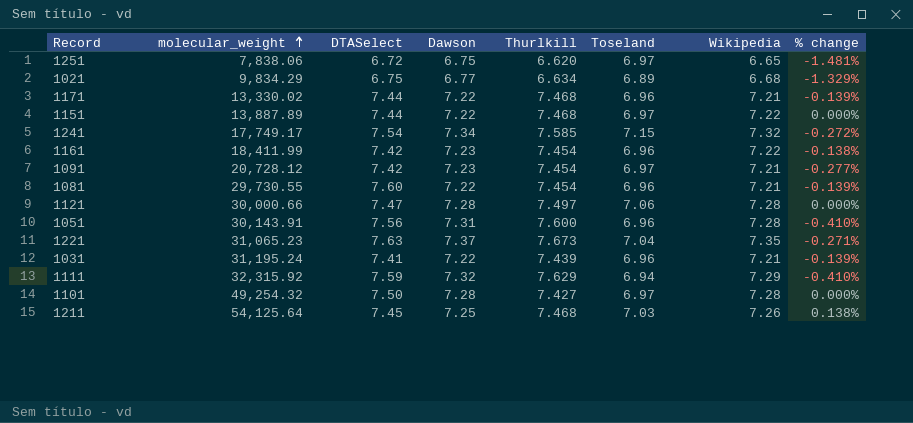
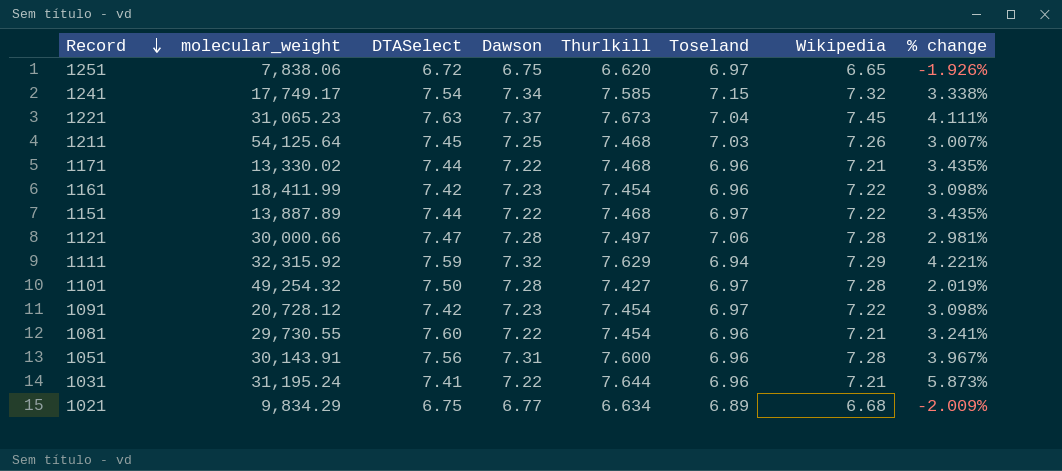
row order: molecular_weight ascending -> Record descending
column % change | formula: ([Wikipedia] - [Dawson]) / [Dawson] -> ([Thurlkill] - [Dawson]) / [Dawson]
1221 | Wikipedia: 7.35 -> 7.45
1091 | Wikipedia: 7.21 -> 7.22
1031 | Thurlkill: 7.439 -> 7.644

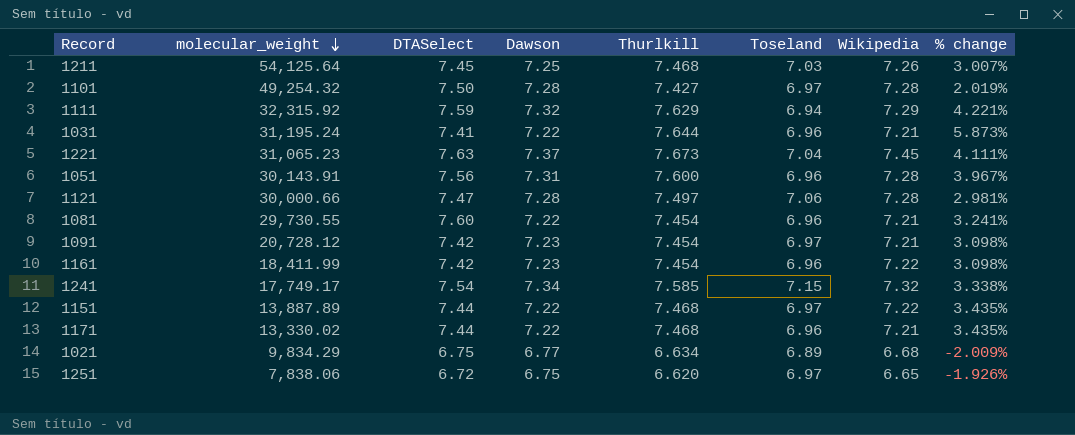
row order: Record descending -> molecular_weight descending
1091 | Wikipedia: 7.22 -> 7.21

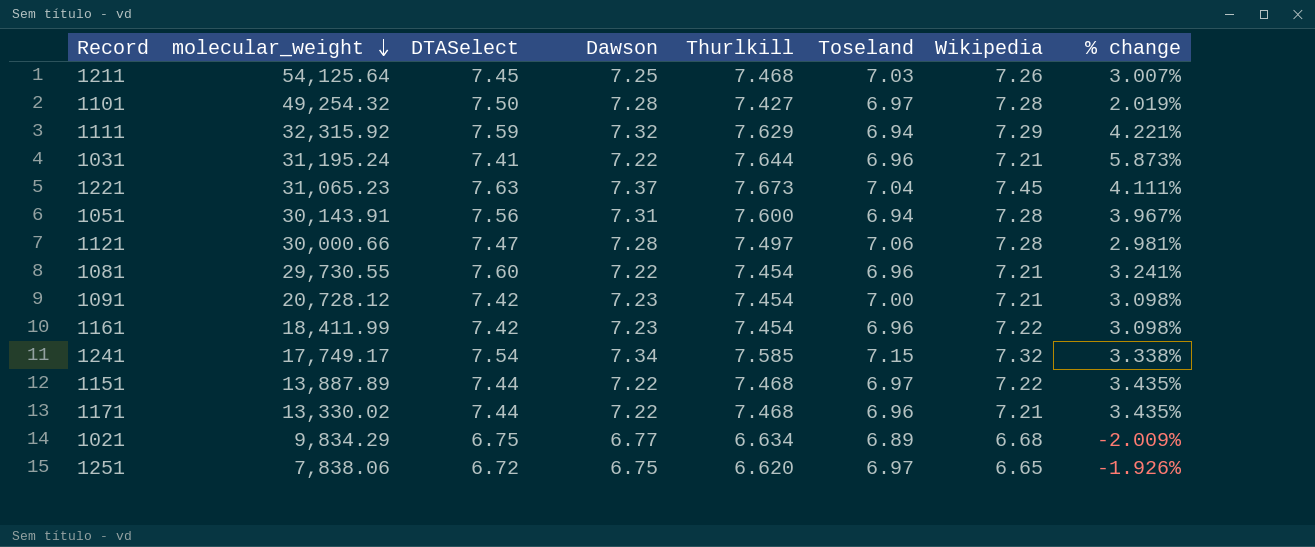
1051 | Toseland: 6.96 -> 6.94
1091 | Toseland: 6.97 -> 7.00

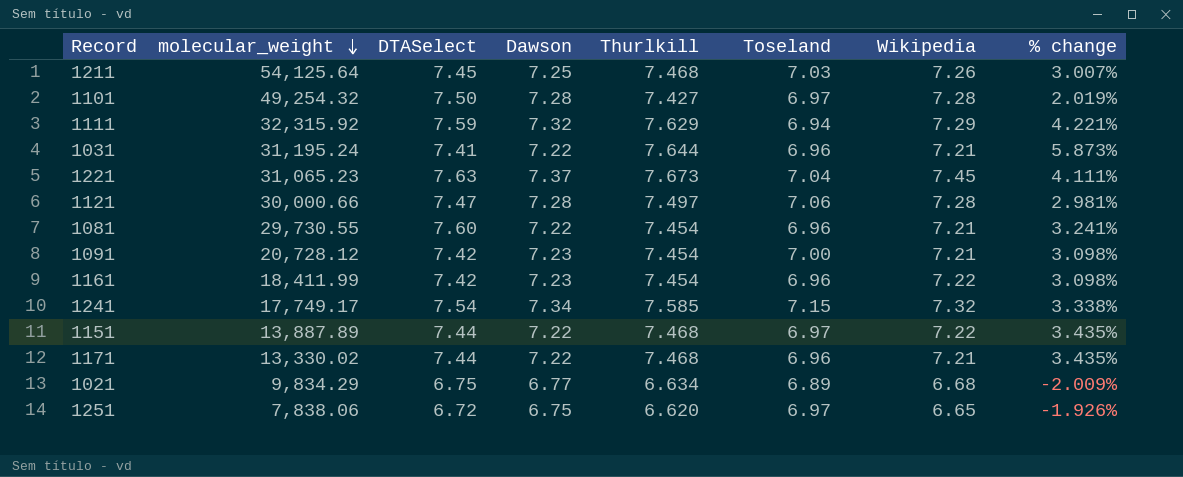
row 1051: 30,143.91 | 7.56 | 7.31 | 7.600 | 6.94 | 7.28 | 3.967% -> none

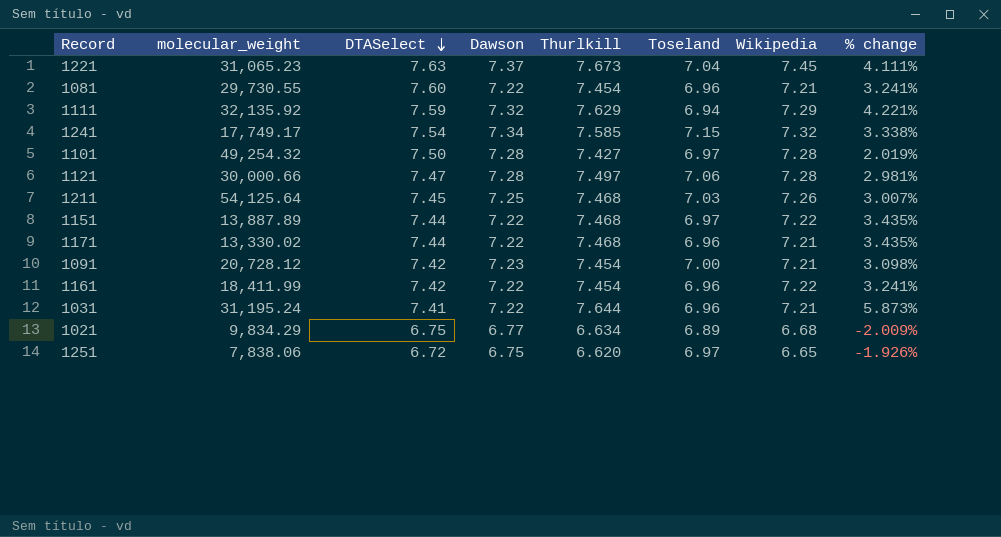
row order: molecular_weight descending -> DTASelect descending
1111 | molecular_weight: 32,315.92 -> 32,135.92
1161 | Dawson: 7.23 -> 7.22
1161 | % change: 3.098% -> 3.241%

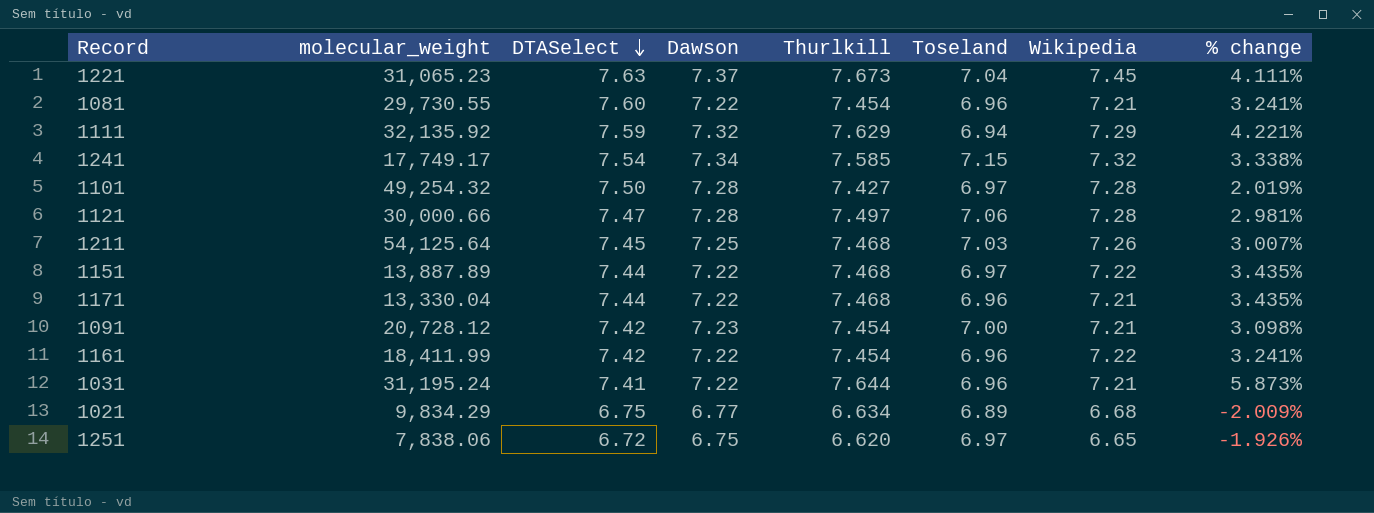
1171 | molecular_weight: 13,330.02 -> 13,330.04

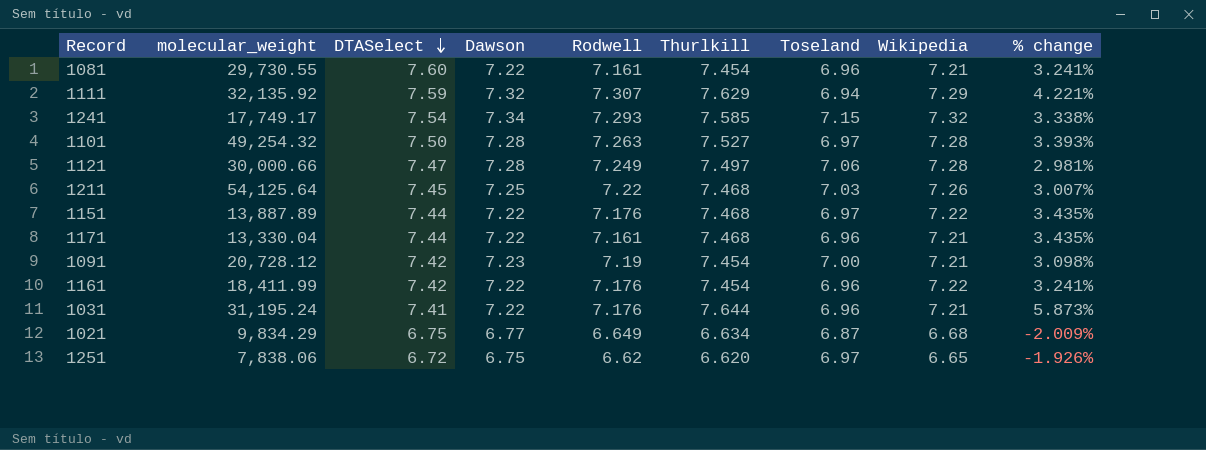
column Rodwell | position: none -> 5
row 1221: 31,065.23 | 7.63 | 7.37 | 7.673 | 7.04 | 7.45 | 4.111% -> none
1101 | Thurlkill: 7.427 -> 7.527
1101 | % change: 2.019% -> 3.393%
1021 | Toseland: 6.89 -> 6.87

